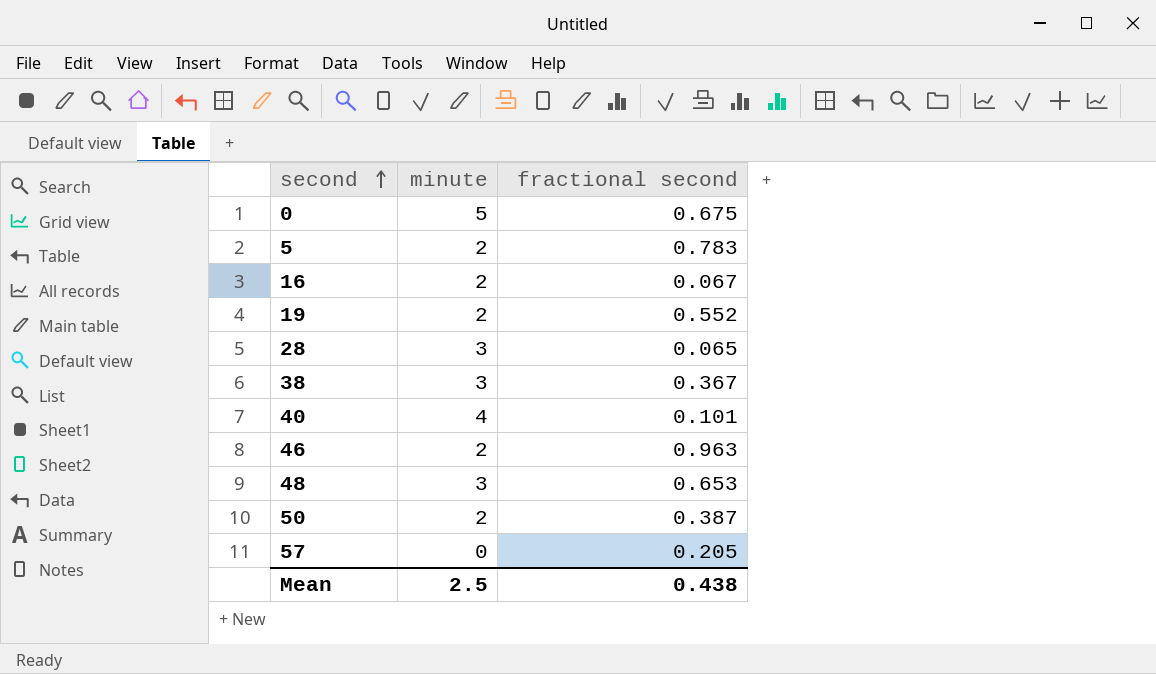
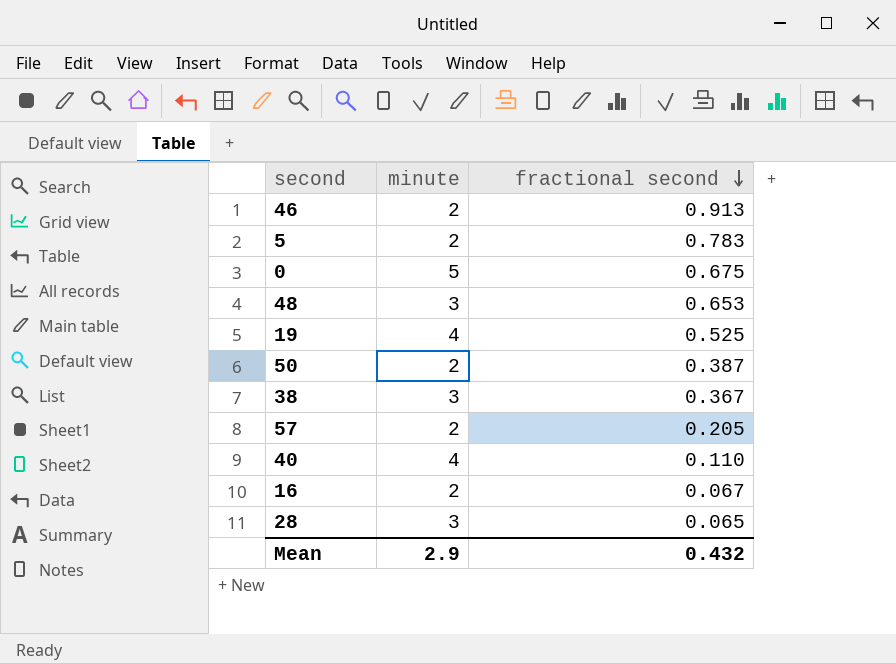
row order: second ascending -> fractional second descending
46 | fractional second: 0.963 -> 0.913
19 | minute: 2 -> 4
19 | fractional second: 0.552 -> 0.525
57 | minute: 0 -> 2
40 | fractional second: 0.101 -> 0.110
Mean | minute: 2.5 -> 2.9
Mean | fractional second: 0.438 -> 0.432

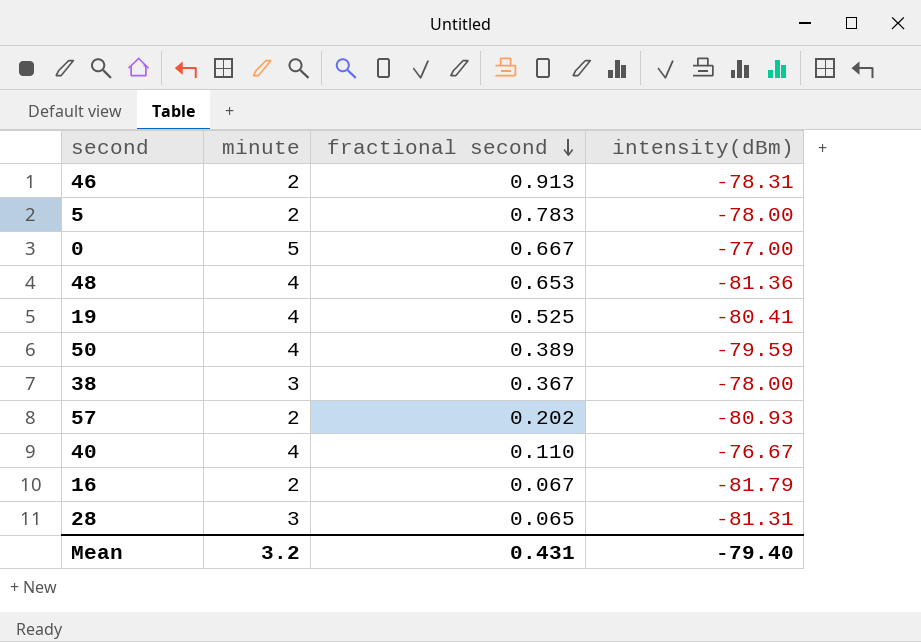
column intensity(dBm) | position: none -> 4
0 | fractional second: 0.675 -> 0.667
48 | minute: 3 -> 4
50 | minute: 2 -> 4
50 | fractional second: 0.387 -> 0.389
57 | fractional second: 0.205 -> 0.202
Mean | minute: 2.9 -> 3.2
Mean | fractional second: 0.432 -> 0.431

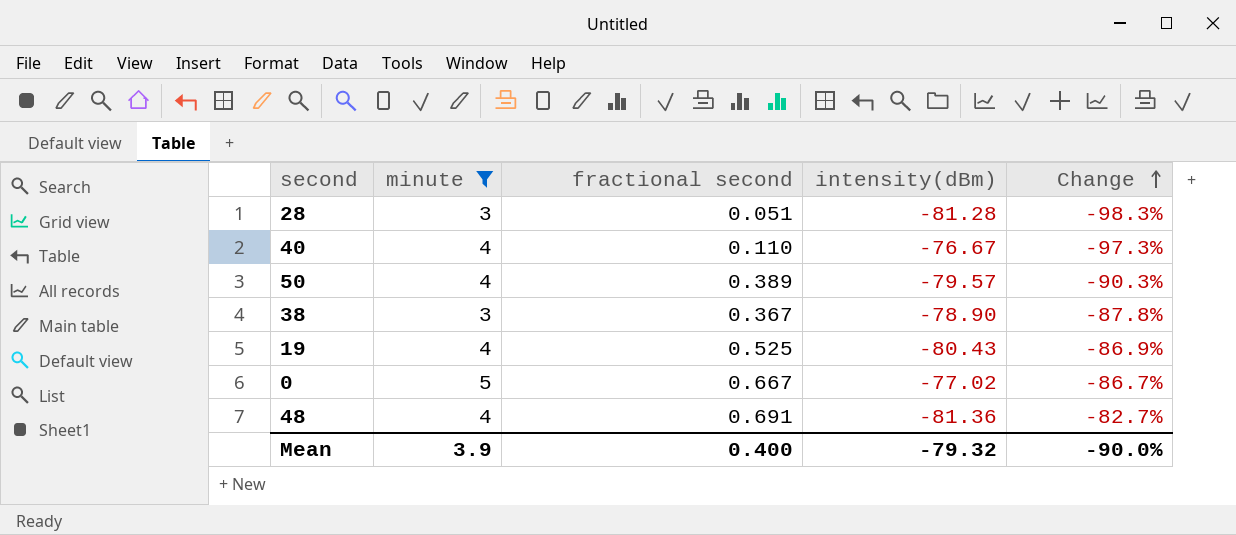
filter: none -> minute != 2
row order: fractional second descending -> Change ascending
column Change | formula: none -> ([fractional second] - [minute]) / [minute]
28 | fractional second: 0.065 -> 0.051
28 | intensity(dBm): -81.31 -> -81.28
50 | intensity(dBm): -79.59 -> -79.57
38 | intensity(dBm): -78.00 -> -78.90
19 | intensity(dBm): -80.41 -> -80.43
0 | intensity(dBm): -77.00 -> -77.02
48 | fractional second: 0.653 -> 0.691
Mean | minute: 3.2 -> 3.9
Mean | fractional second: 0.431 -> 0.400
Mean | intensity(dBm): -79.40 -> -79.32

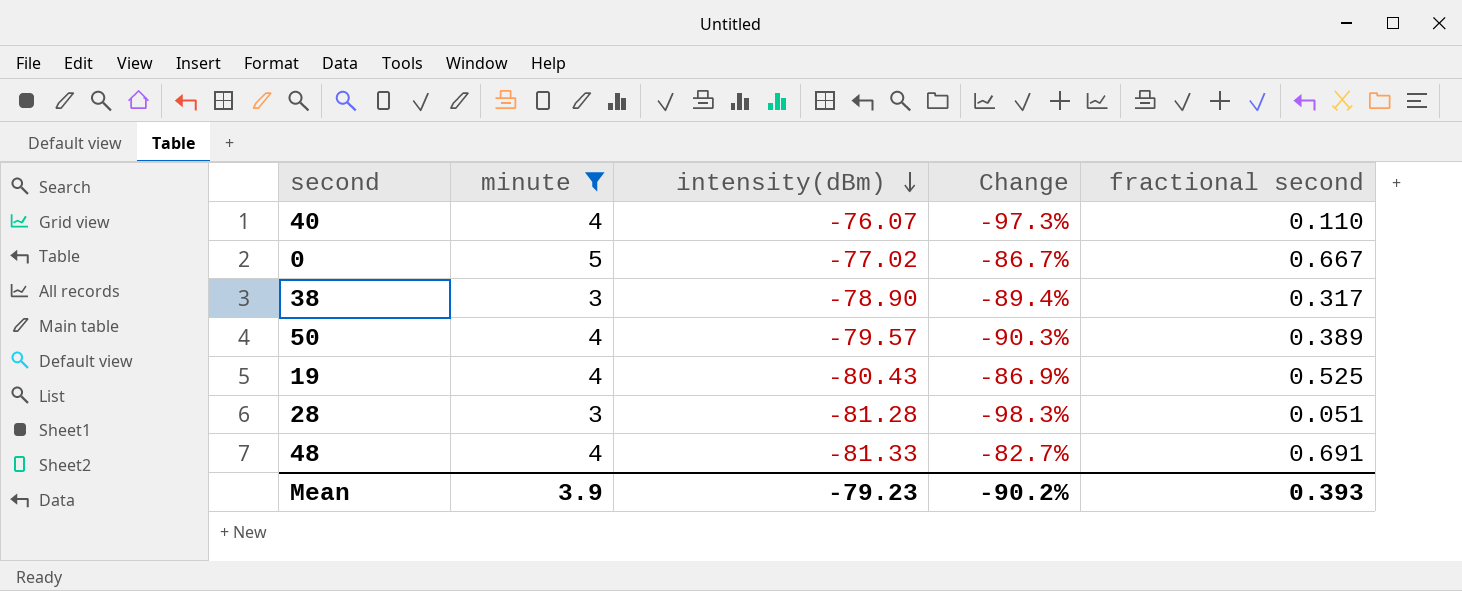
row order: Change ascending -> intensity(dBm) descending
column fractional second | position: 3 -> 5
40 | intensity(dBm): -76.67 -> -76.07
38 | Change: -87.8% -> -89.4%
38 | fractional second: 0.367 -> 0.317
48 | intensity(dBm): -81.36 -> -81.33
Mean | intensity(dBm): -79.32 -> -79.23
Mean | Change: -90.0% -> -90.2%
Mean | fractional second: 0.400 -> 0.393

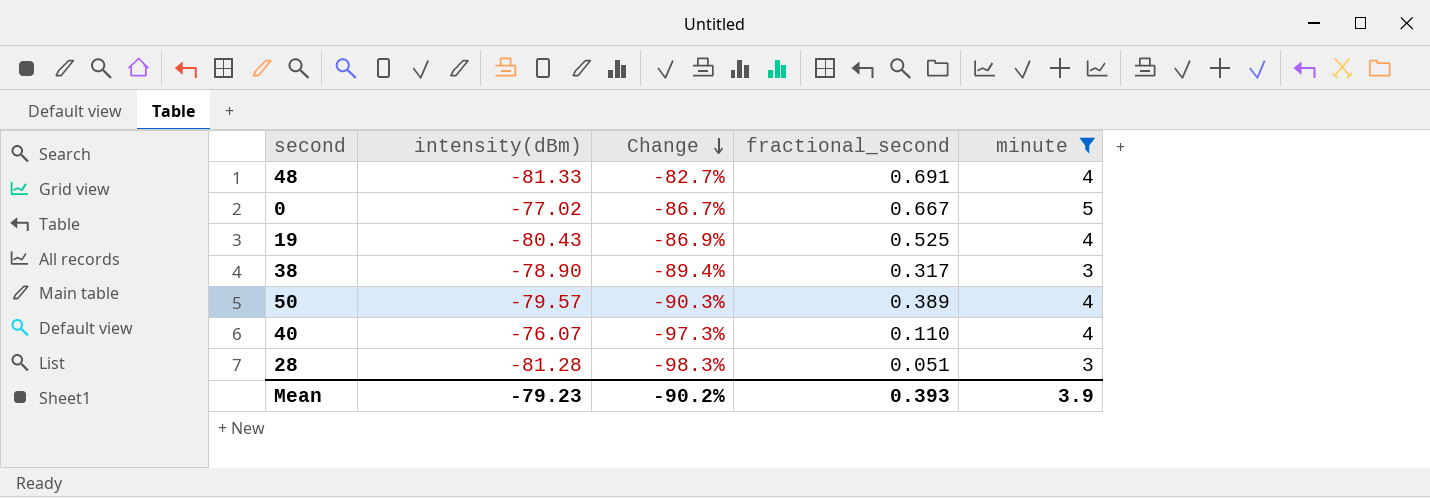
row order: intensity(dBm) descending -> Change descending
column name: fractional second -> fractional_second
column minute | position: 2 -> 5

